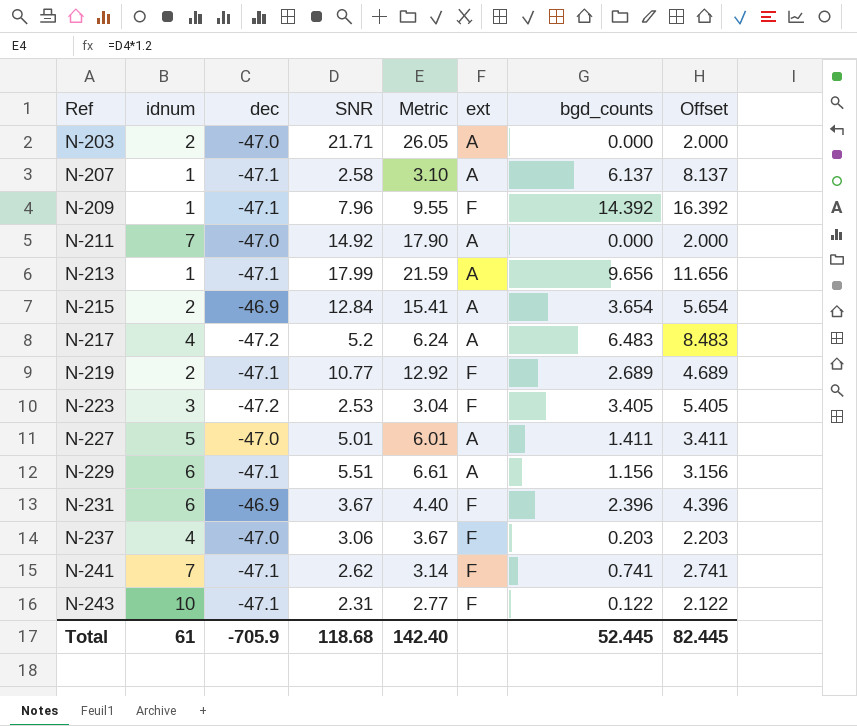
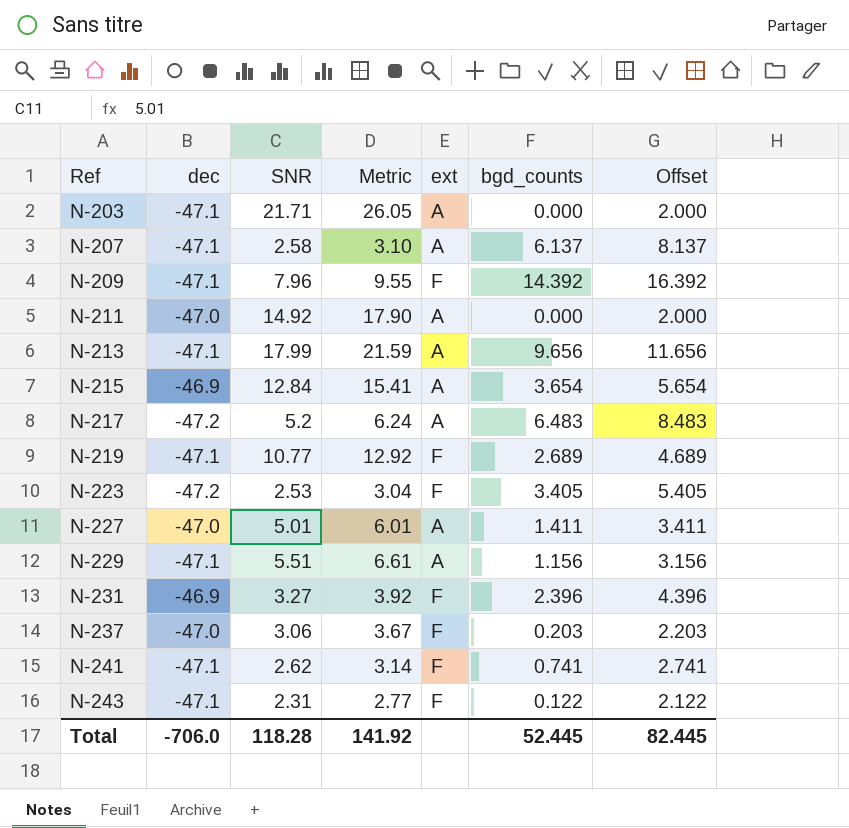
column idnum | position: 2 -> none
N-203 | dec: -47.0 -> -47.1
N-231 | SNR: 3.67 -> 3.27
N-231 | Metric: 4.40 -> 3.92
Total | dec: -705.9 -> -706.0
Total | SNR: 118.68 -> 118.28
Total | Metric: 142.40 -> 141.92

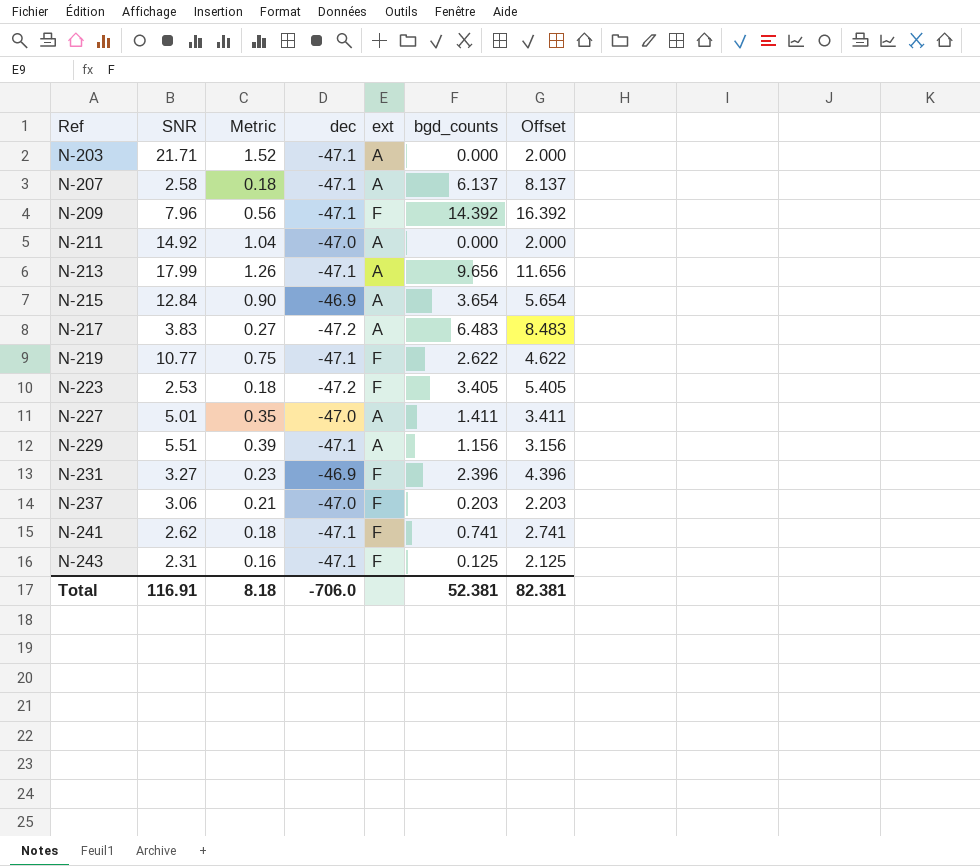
column Metric | formula: [SNR] * 1.2 -> [SNR] * 0.07
column dec | position: 2 -> 4
N-217 | SNR: 5.2 -> 3.83
N-219 | bgd_counts: 2.689 -> 2.622
N-219 | Offset: 4.689 -> 4.622
N-243 | bgd_counts: 0.122 -> 0.125
N-243 | Offset: 2.122 -> 2.125
Total | SNR: 118.28 -> 116.91
Total | Metric: 141.92 -> 8.18
Total | bgd_counts: 52.445 -> 52.381
Total | Offset: 82.445 -> 82.381

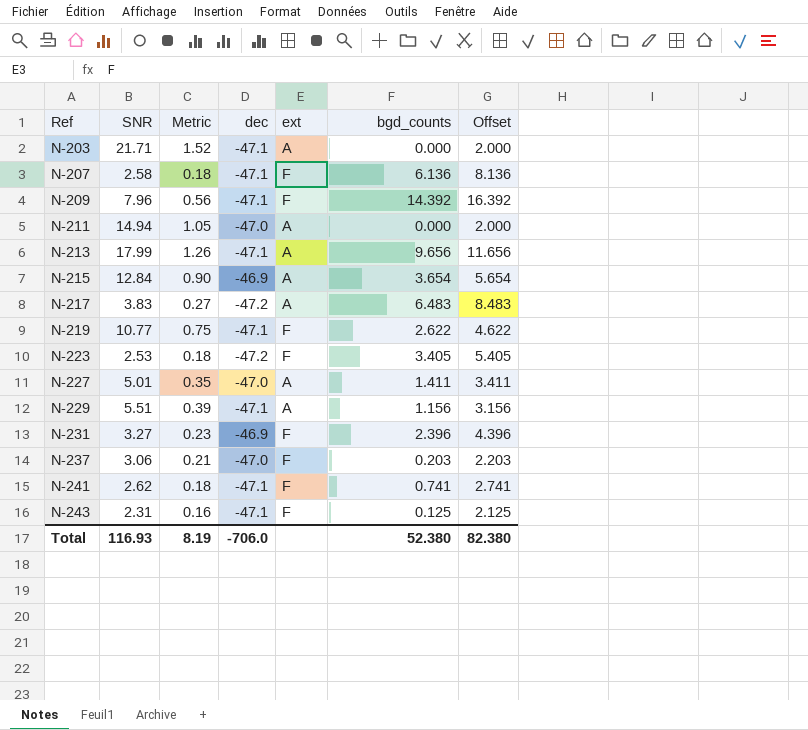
N-207 | ext: A -> F
N-207 | bgd_counts: 6.137 -> 6.136
N-207 | Offset: 8.137 -> 8.136
N-211 | SNR: 14.92 -> 14.94
N-211 | Metric: 1.04 -> 1.05
Total | SNR: 116.91 -> 116.93
Total | Metric: 8.18 -> 8.19
Total | bgd_counts: 52.381 -> 52.380
Total | Offset: 82.381 -> 82.380

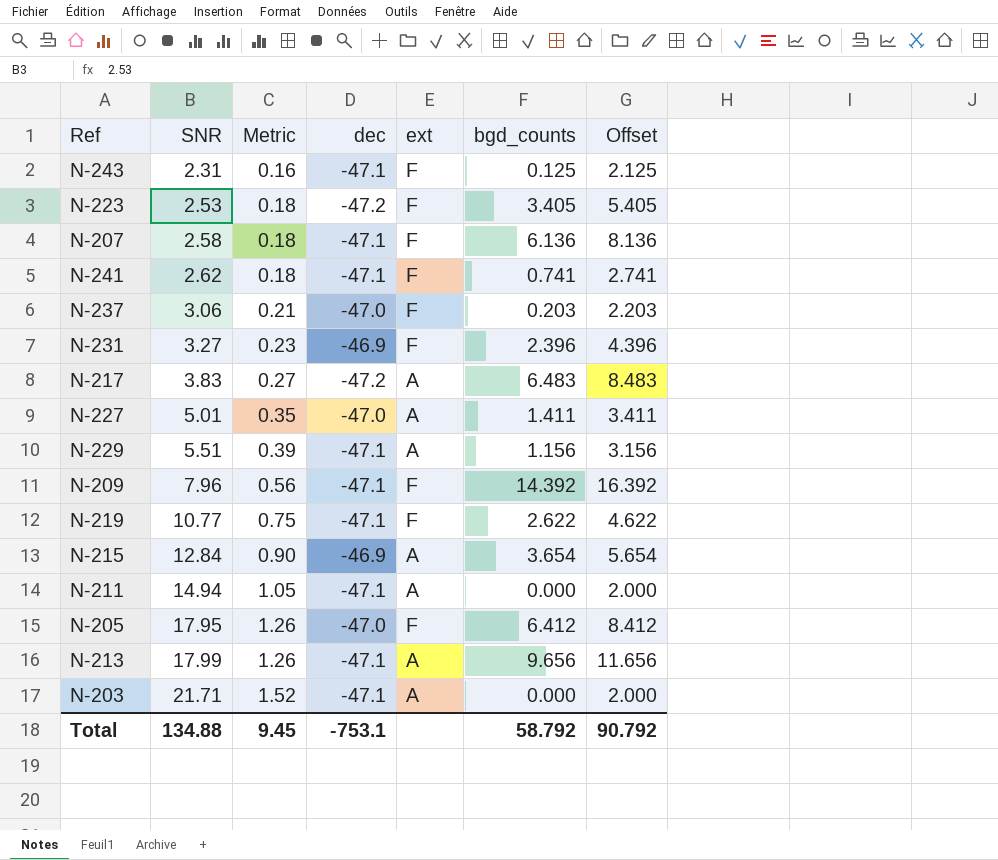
row order: Ref ascending -> SNR ascending
N-211 | dec: -47.0 -> -47.1
row N-205: none -> 17.95 | 1.26 | -47.0 | F | 6.412 | 8.412
Total | SNR: 116.93 -> 134.88
Total | Metric: 8.19 -> 9.45
Total | dec: -706.0 -> -753.1
Total | bgd_counts: 52.380 -> 58.792
Total | Offset: 82.380 -> 90.792

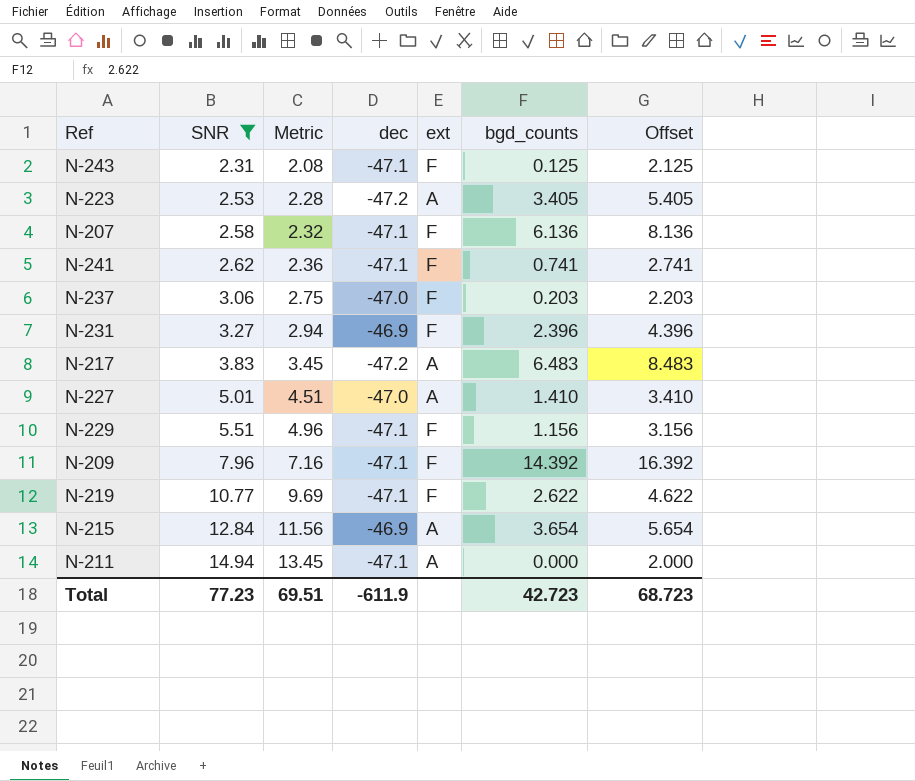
filter: none -> SNR <= 14.94
column Metric | formula: [SNR] * 0.07 -> [SNR] * 0.9
N-223 | ext: F -> A
N-227 | bgd_counts: 1.411 -> 1.410
N-227 | Offset: 3.411 -> 3.410
N-229 | ext: A -> F
Total | SNR: 134.88 -> 77.23
Total | Metric: 9.45 -> 69.51
Total | dec: -753.1 -> -611.9
Total | bgd_counts: 58.792 -> 42.723
Total | Offset: 90.792 -> 68.723

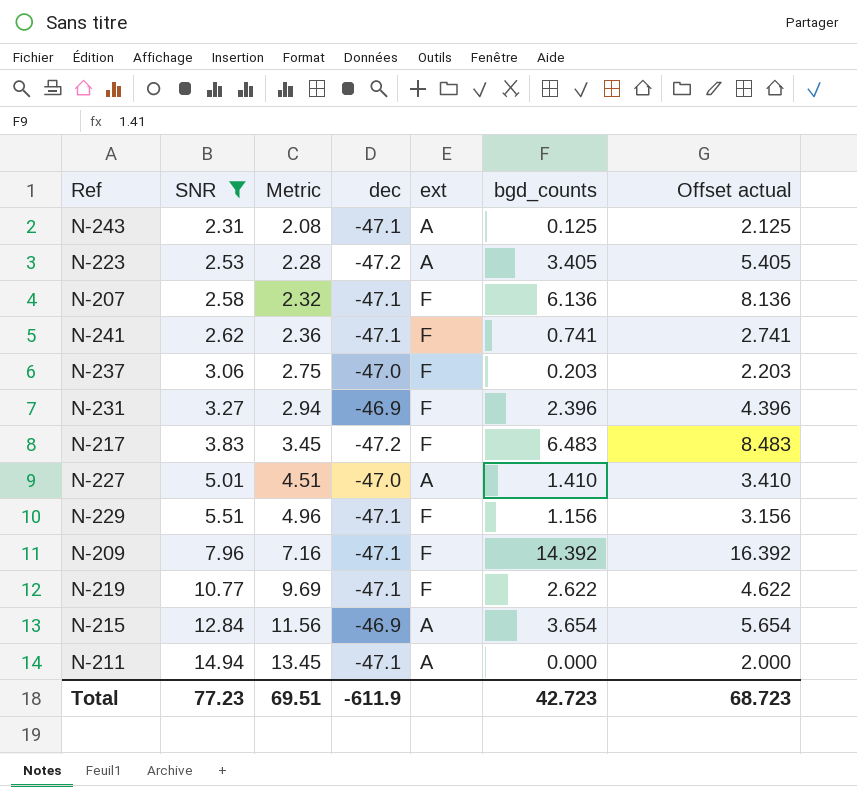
column name: Offset -> Offset actual
N-243 | ext: F -> A
N-217 | ext: A -> F

